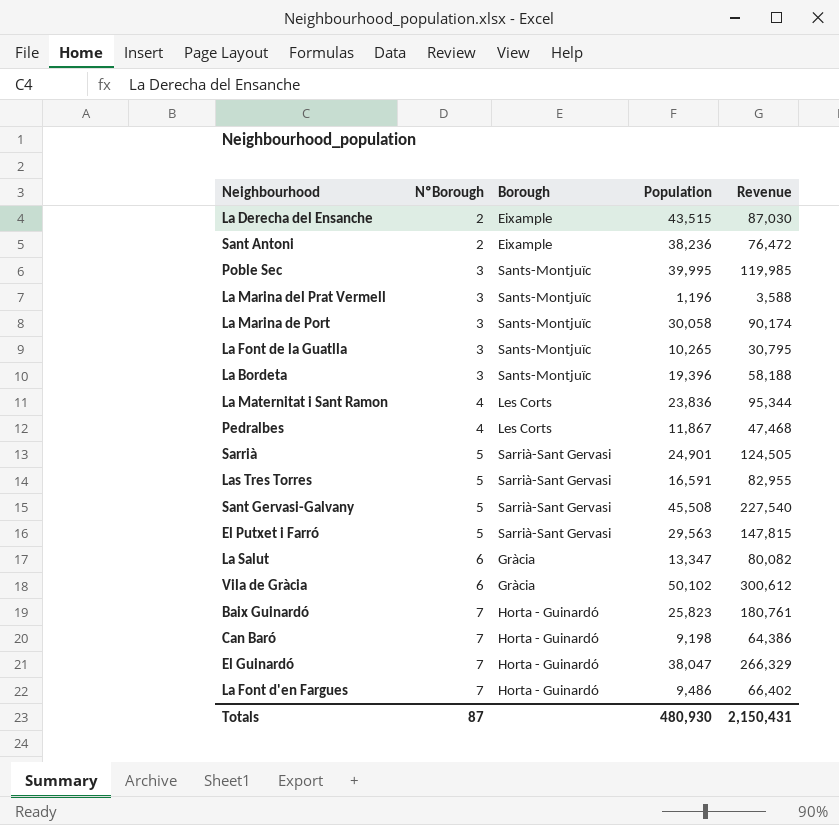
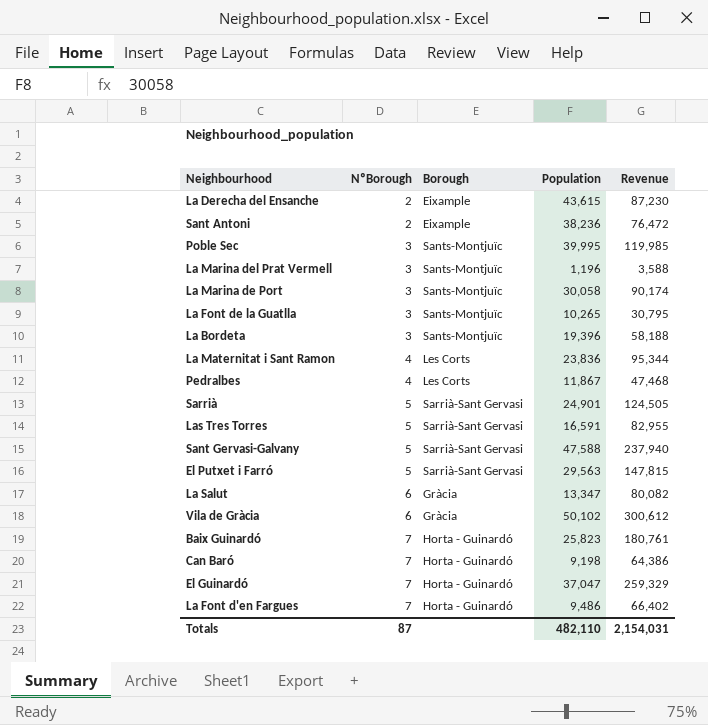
La Derecha del Ensanche | Population: 43,515 -> 43,615
La Derecha del Ensanche | Revenue: 87,030 -> 87,230
Sant Gervasi-Galvany | Population: 45,508 -> 47,588
Sant Gervasi-Galvany | Revenue: 227,540 -> 237,940
El Guinardó | Population: 38,047 -> 37,047
El Guinardó | Revenue: 266,329 -> 259,329
Totals | Population: 480,930 -> 482,110
Totals | Revenue: 2,150,431 -> 2,154,031

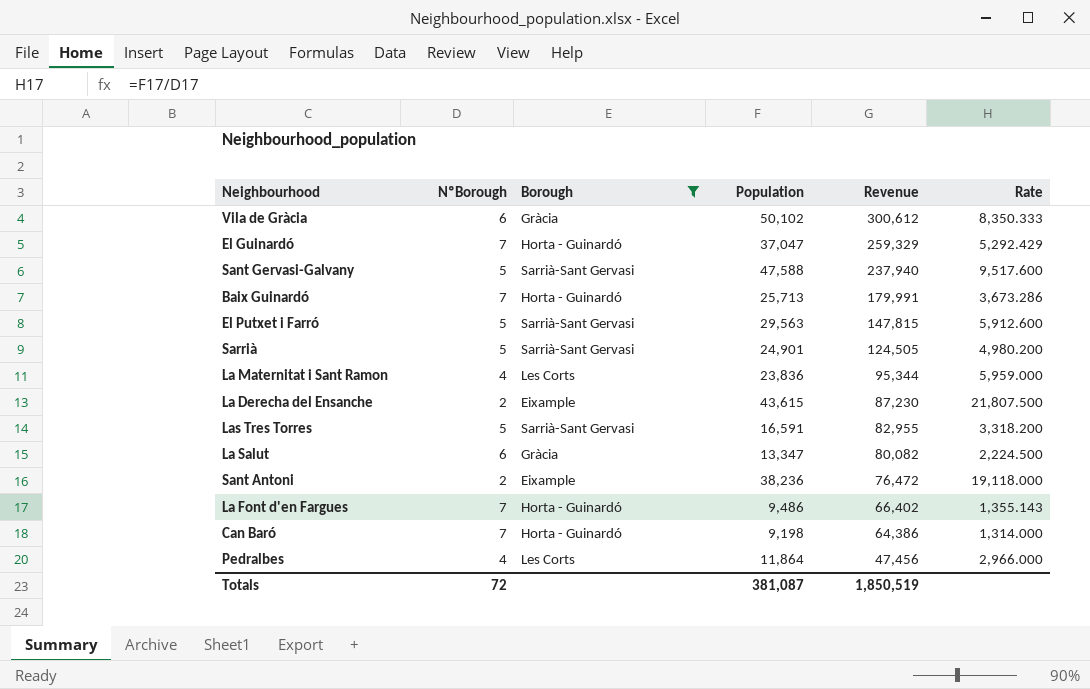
filter: none -> Borough != Sants-Montjuïc
row order: NºBorough ascending -> Revenue descending
column Rate | formula: none -> [Population] / [NºBorough]
Baix Guinardó | Population: 25,823 -> 25,713
Baix Guinardó | Revenue: 180,761 -> 179,991
Pedralbes | Population: 11,867 -> 11,864
Pedralbes | Revenue: 47,468 -> 47,456
Totals | NºBorough: 87 -> 72
Totals | Population: 482,110 -> 381,087
Totals | Revenue: 2,154,031 -> 1,850,519

